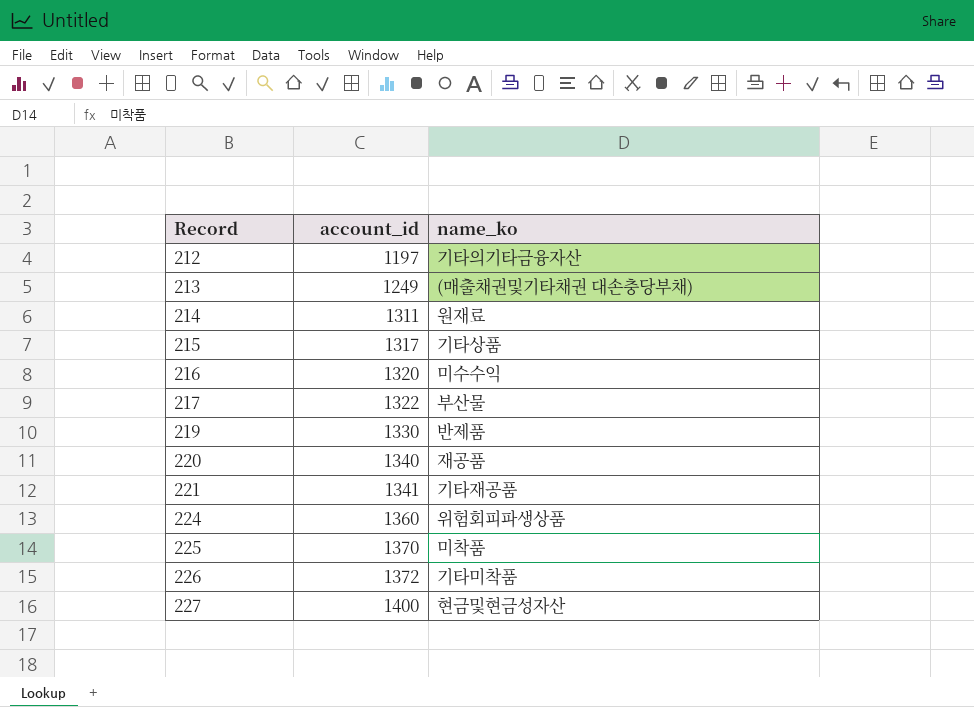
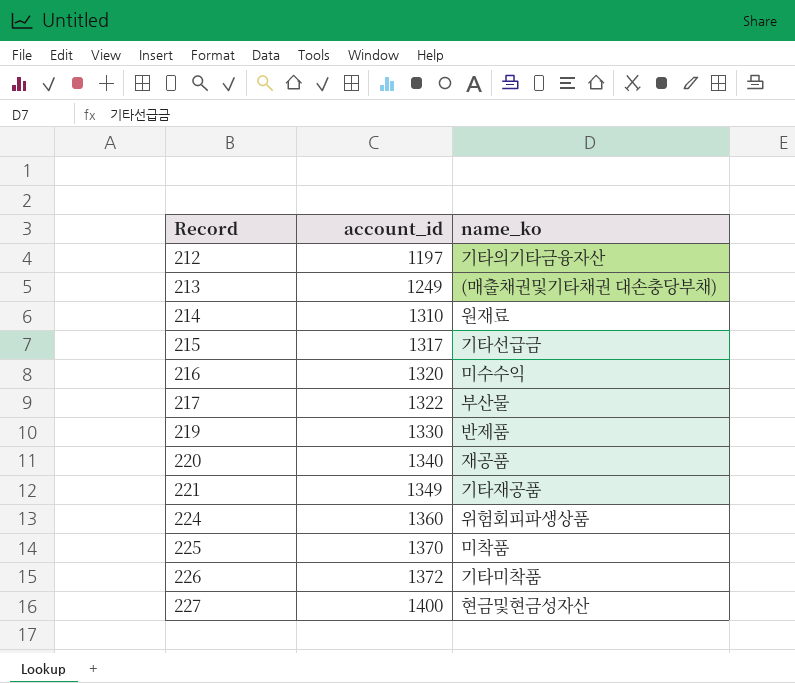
214 | account_id: 1311 -> 1310
215 | name_ko: 기타상품 -> 기타선급금
221 | account_id: 1341 -> 1349

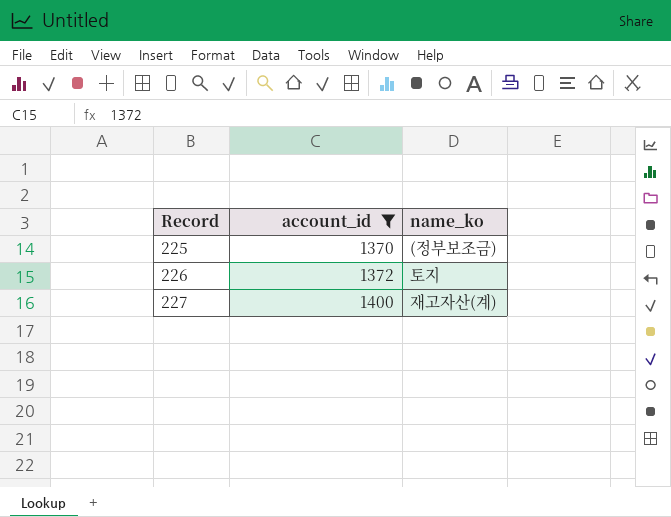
filter: none -> account_id >= 1370
225 | name_ko: 미착품 -> (정부보조금)
226 | name_ko: 기타미착품 -> 토지
227 | name_ko: 현금및현금성자산 -> 재고자산(계)

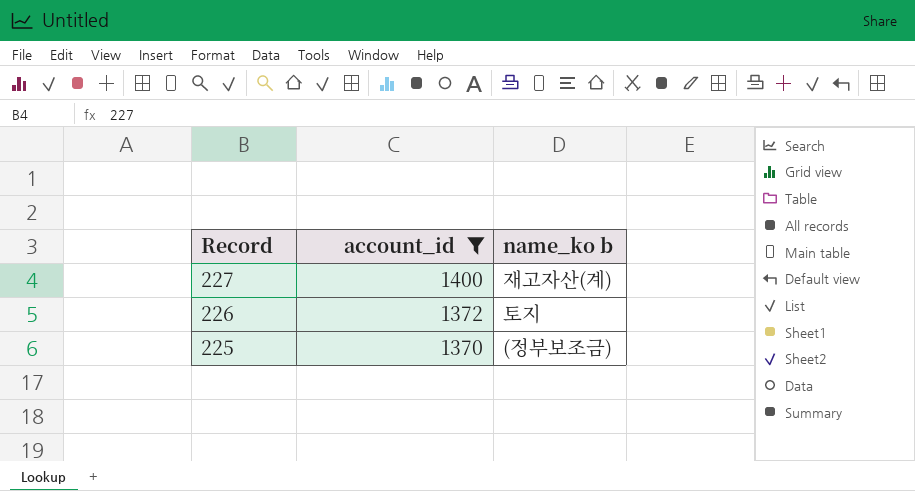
row order: Record ascending -> Record descending
column name: name_ko -> name_ko b

